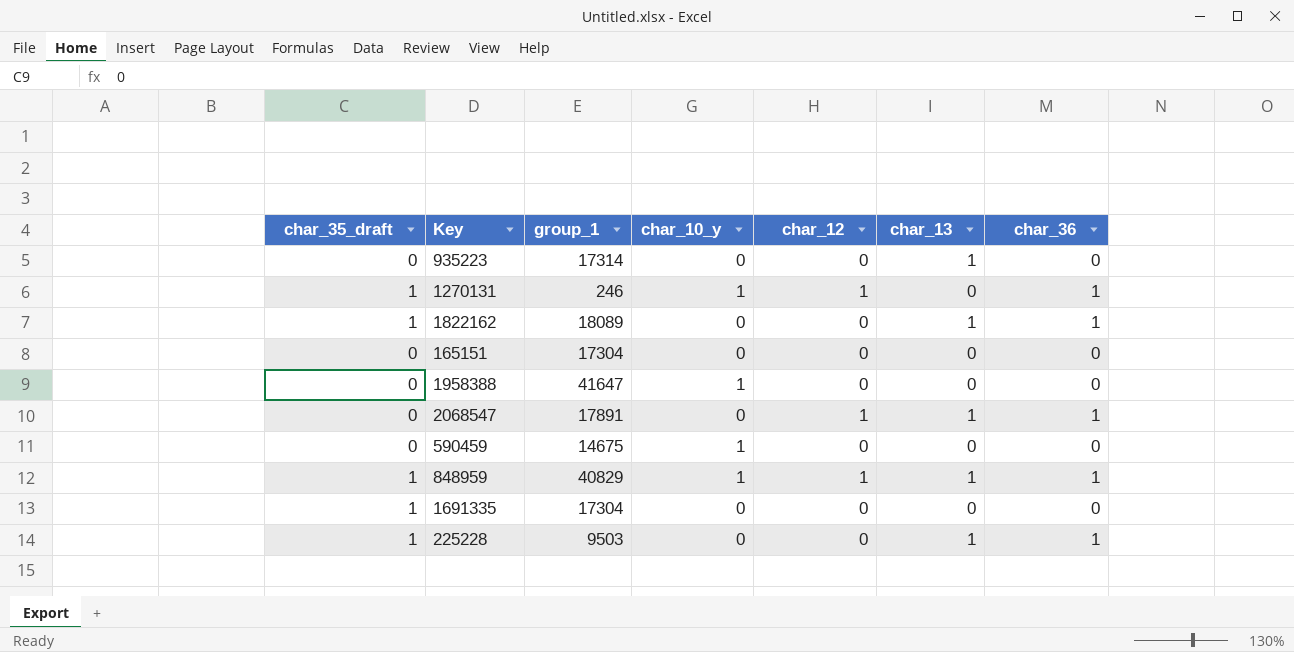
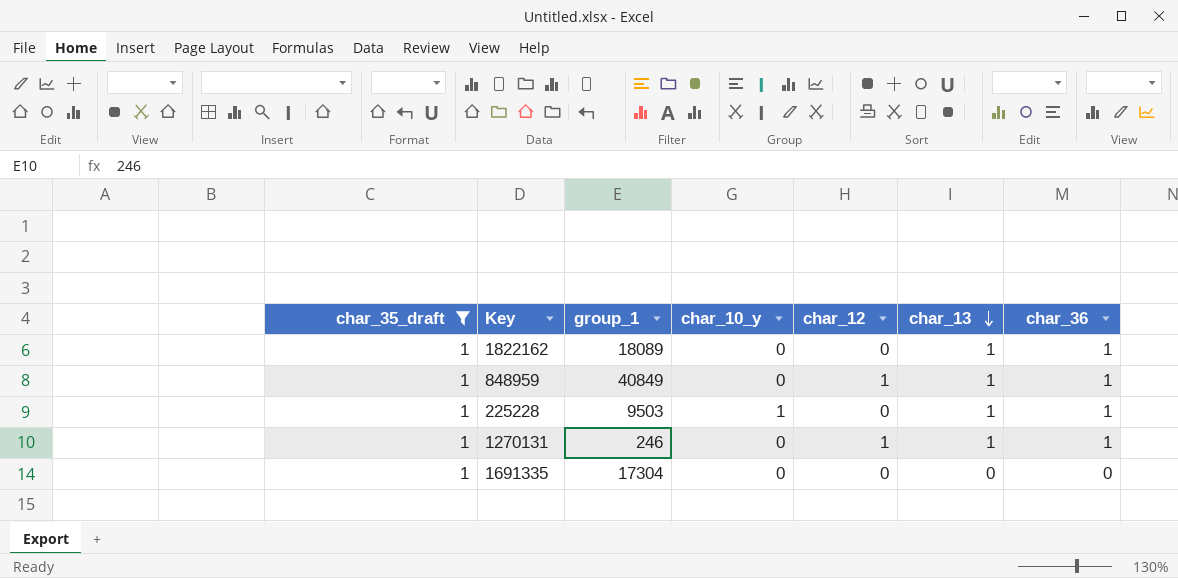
filter: none -> char_35_draft = 1
row order: none -> char_13 descending
848959 | group_1: 40829 -> 40849
848959 | char_10_y: 1 -> 0
225228 | char_10_y: 0 -> 1
1270131 | char_10_y: 1 -> 0
1270131 | char_13: 0 -> 1

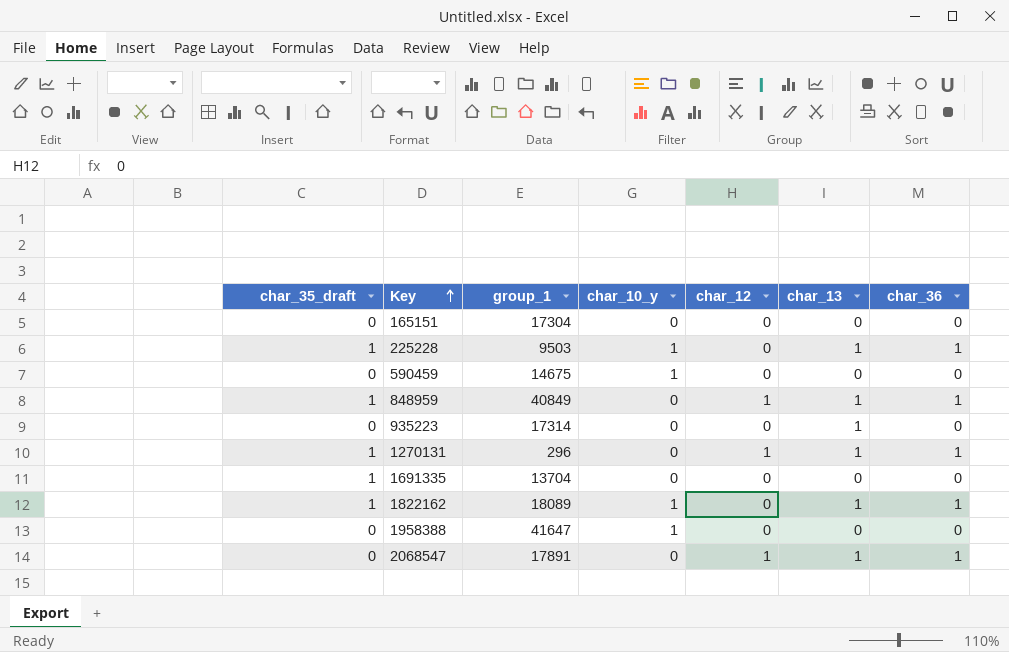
filter: char_35_draft = 1 -> none
row order: char_13 descending -> Key ascending
1270131 | group_1: 246 -> 296
1691335 | group_1: 17304 -> 13704
1822162 | char_10_y: 0 -> 1

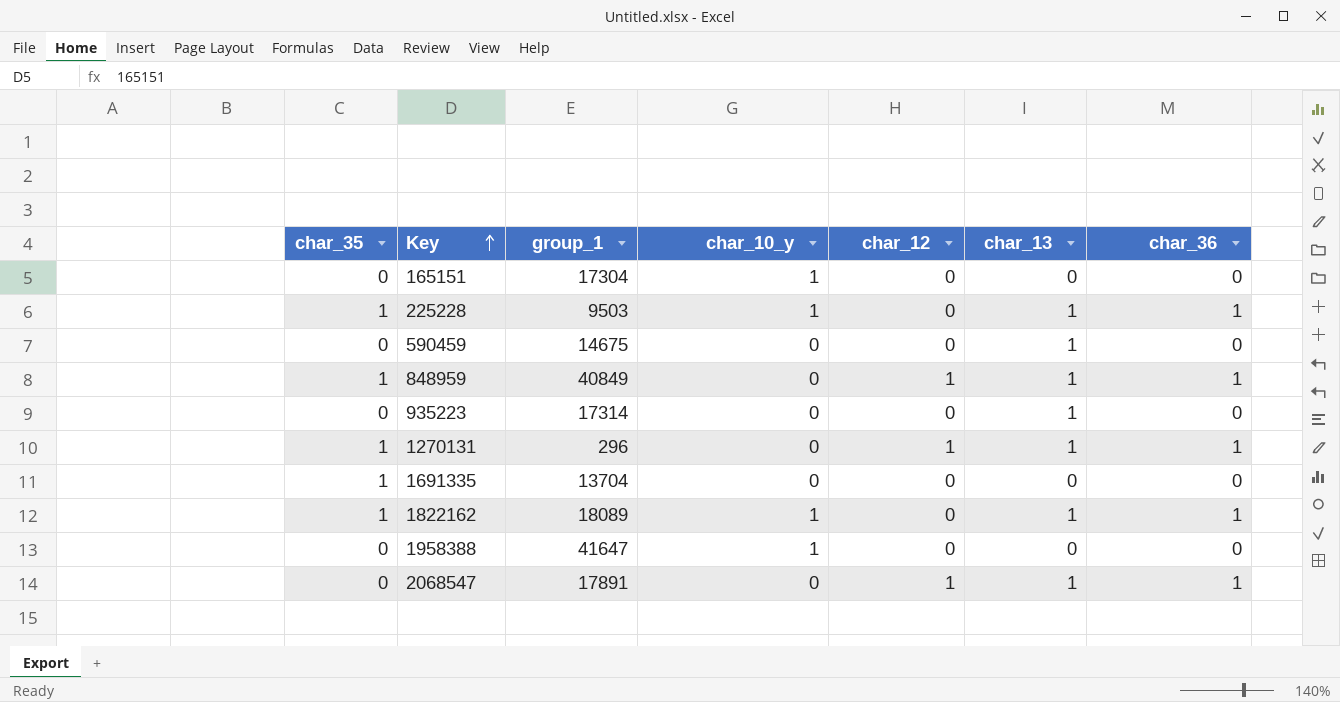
column name: char_35_draft -> char_35
165151 | char_10_y: 0 -> 1
590459 | char_10_y: 1 -> 0
590459 | char_13: 0 -> 1

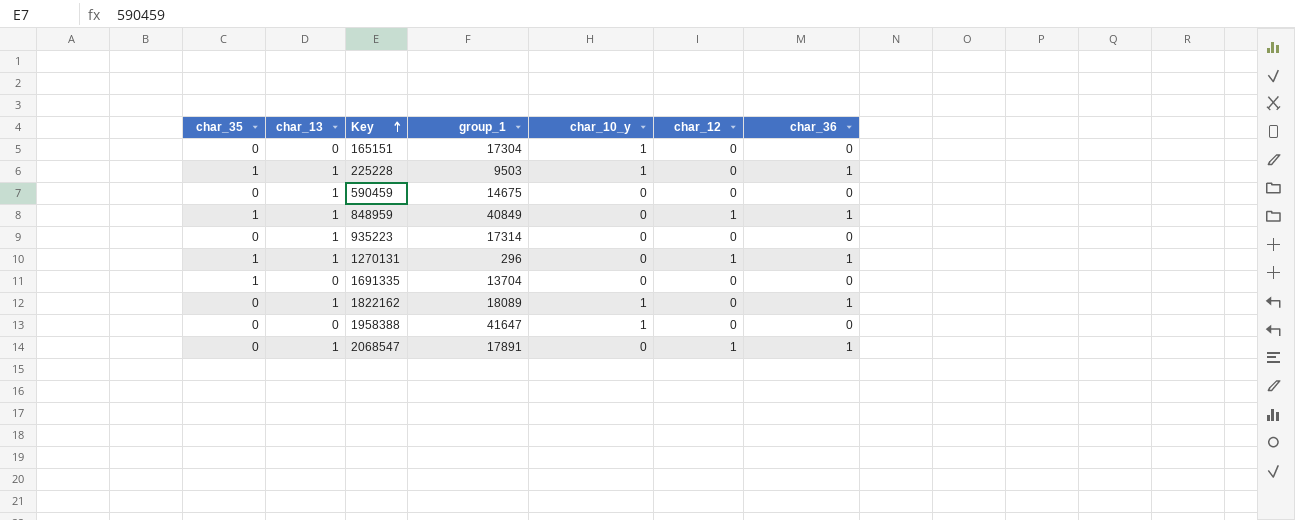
column char_13 | position: 6 -> 2
1822162 | char_35: 1 -> 0

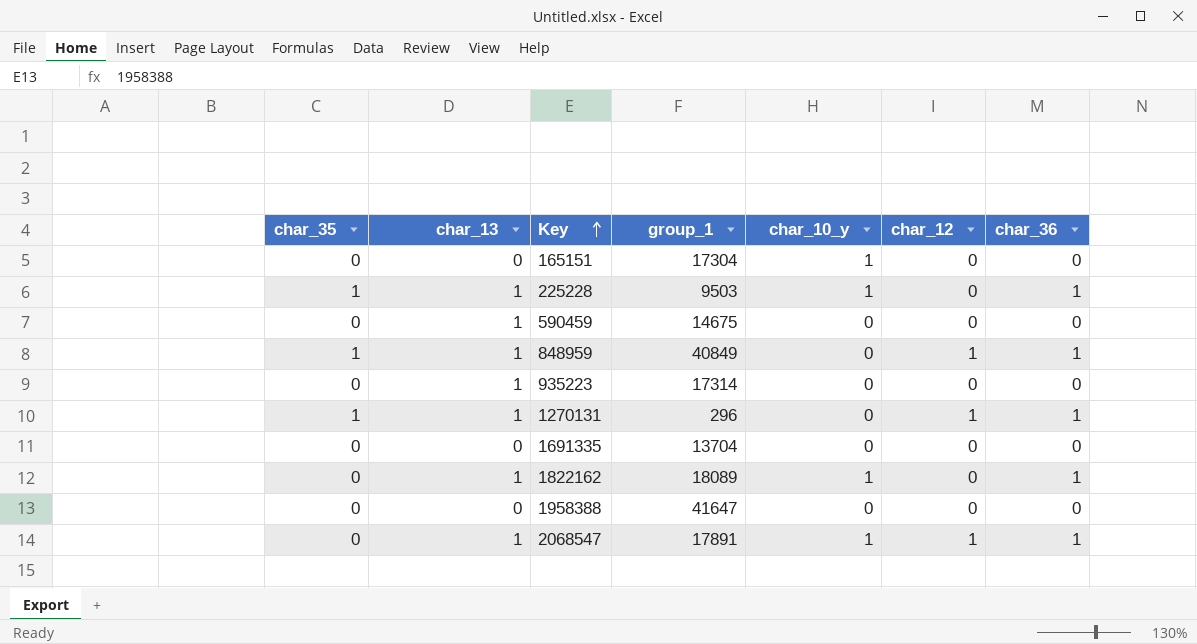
1691335 | char_35: 1 -> 0
1958388 | char_10_y: 1 -> 0
2068547 | char_10_y: 0 -> 1

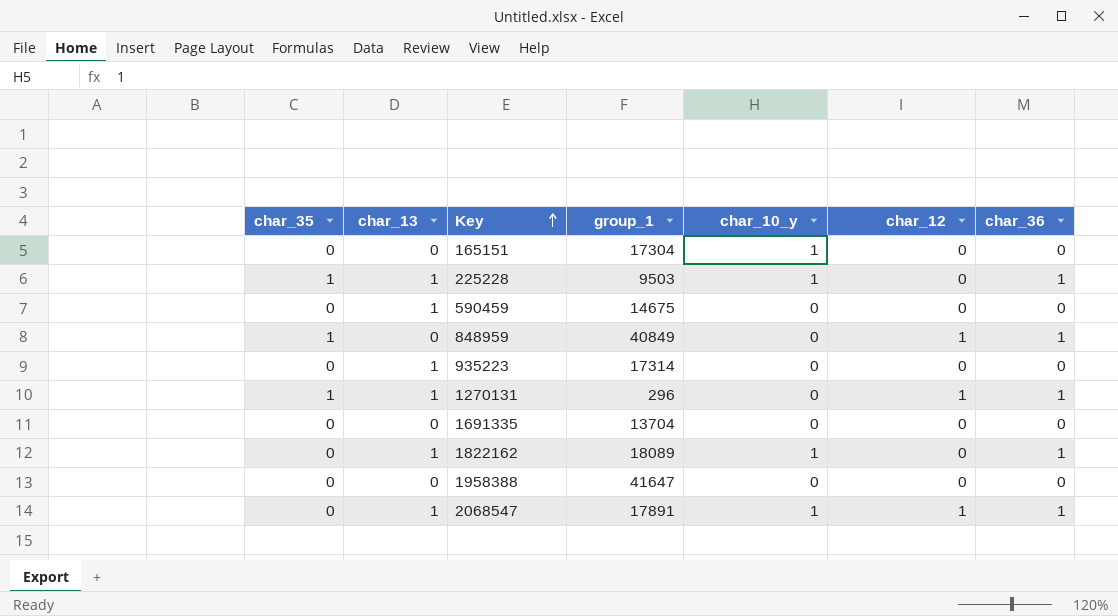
848959 | char_13: 1 -> 0

